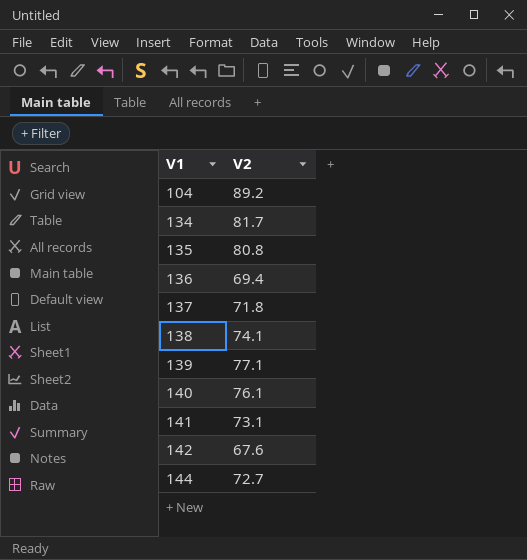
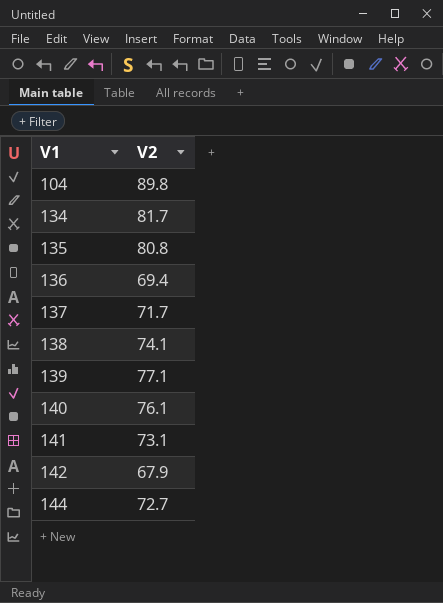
104 | V2: 89.2 -> 89.8
137 | V2: 71.8 -> 71.7
142 | V2: 67.6 -> 67.9

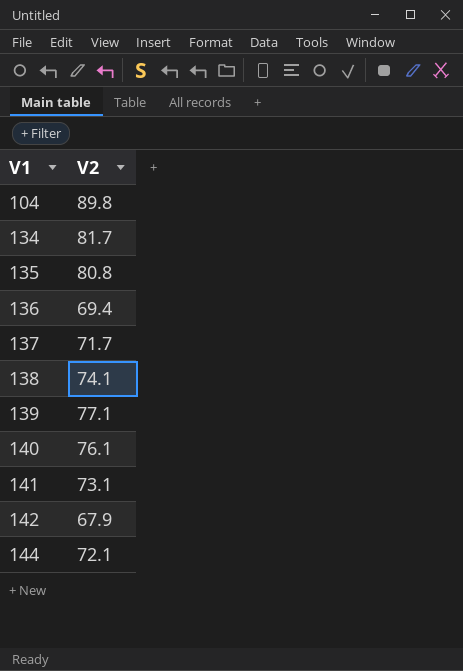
144 | V2: 72.7 -> 72.1

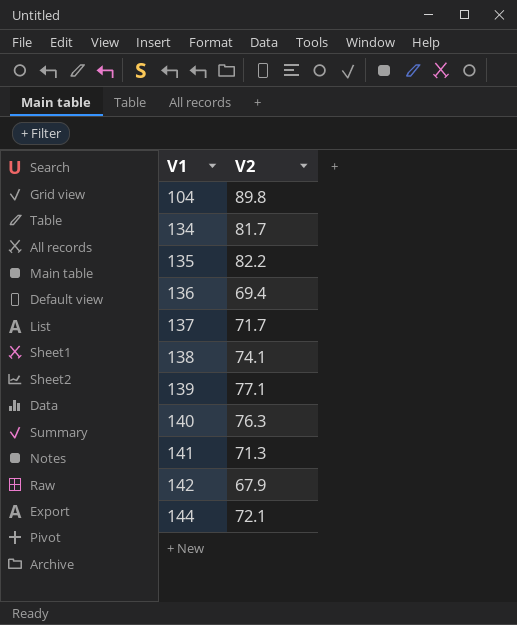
135 | V2: 80.8 -> 82.2
140 | V2: 76.1 -> 76.3
141 | V2: 73.1 -> 71.3

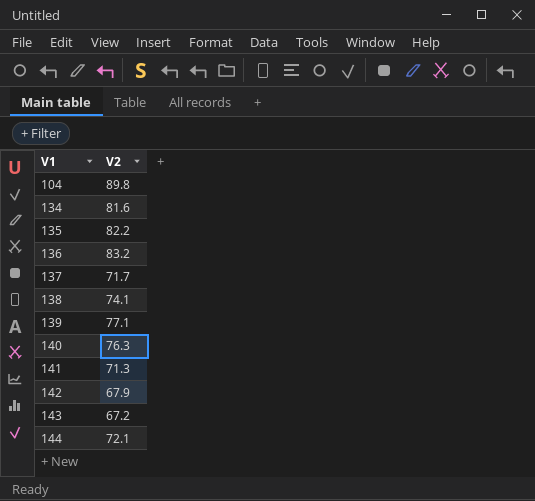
134 | V2: 81.7 -> 81.6
136 | V2: 69.4 -> 83.2
row 143: none -> 67.2

